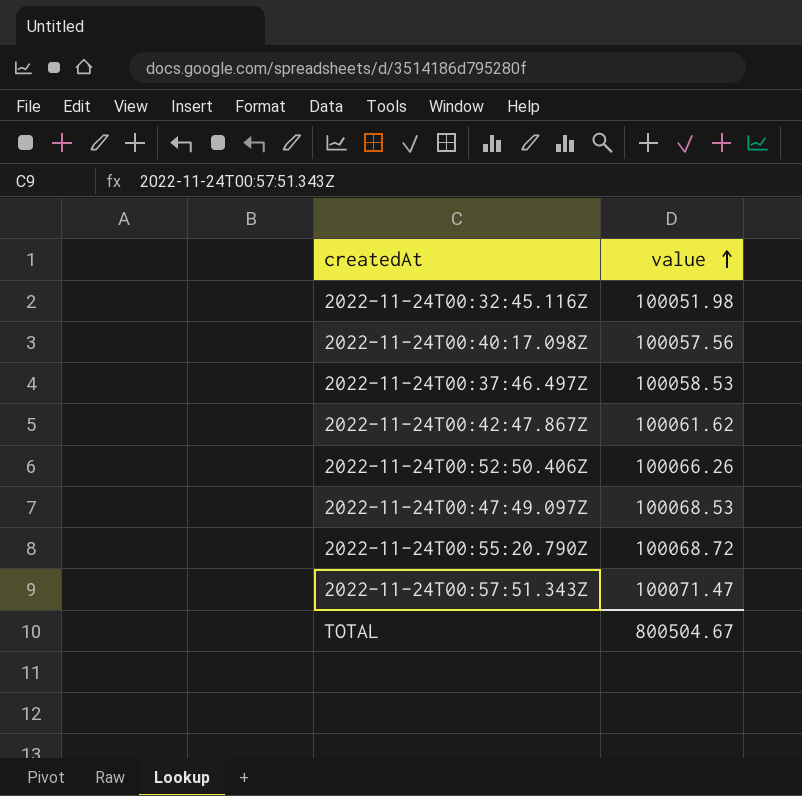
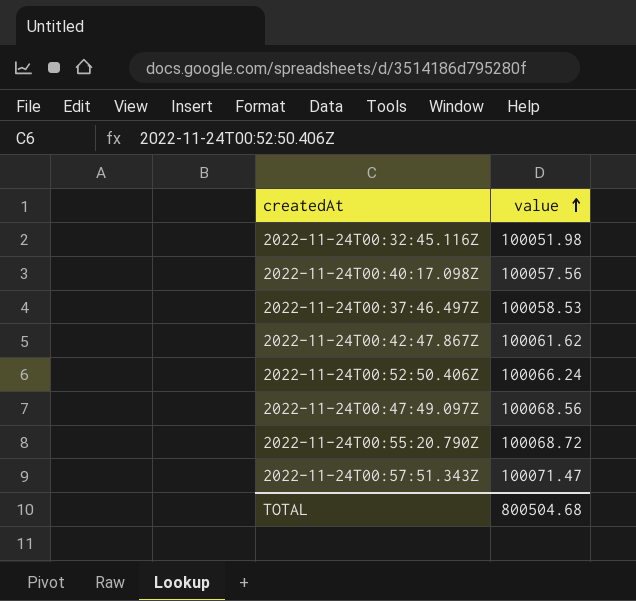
2022-11-24T00:52:50.406Z | value: 100066.26 -> 100066.24
2022-11-24T00:47:49.097Z | value: 100068.53 -> 100068.56
TOTAL | value: 800504.67 -> 800504.68

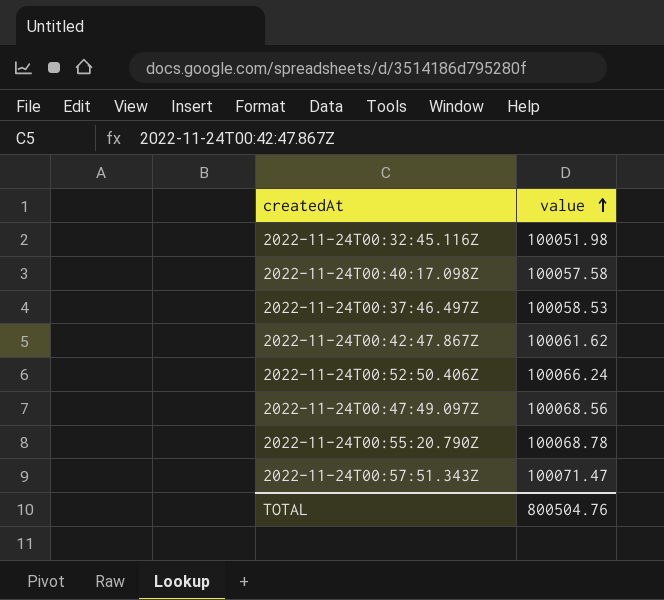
2022-11-24T00:40:17.098Z | value: 100057.56 -> 100057.58
2022-11-24T00:55:20.790Z | value: 100068.72 -> 100068.78
TOTAL | value: 800504.68 -> 800504.76

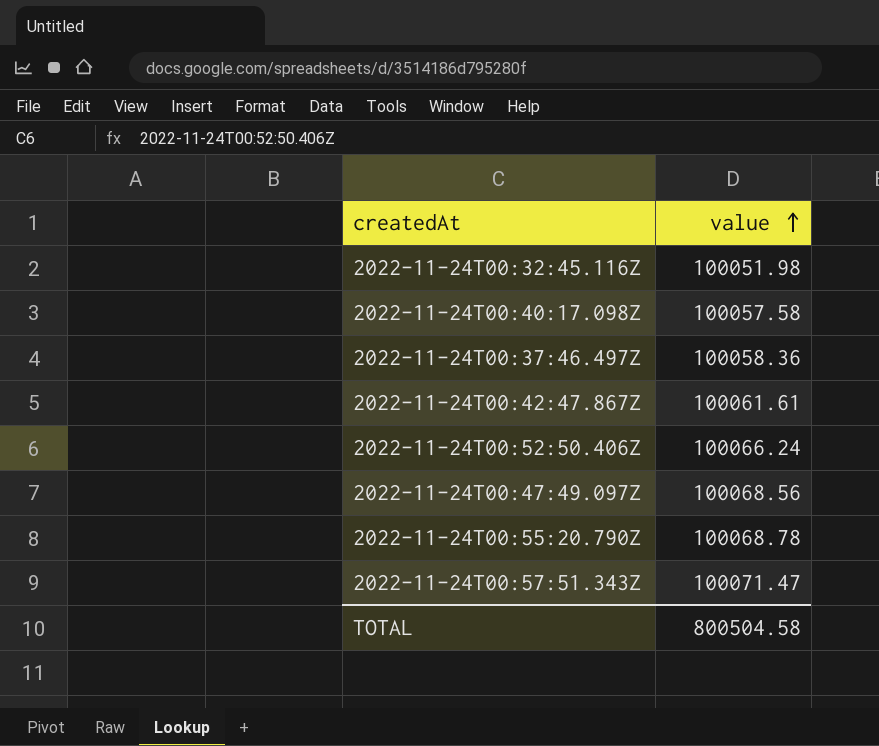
2022-11-24T00:37:46.497Z | value: 100058.53 -> 100058.36
2022-11-24T00:42:47.867Z | value: 100061.62 -> 100061.61
TOTAL | value: 800504.76 -> 800504.58

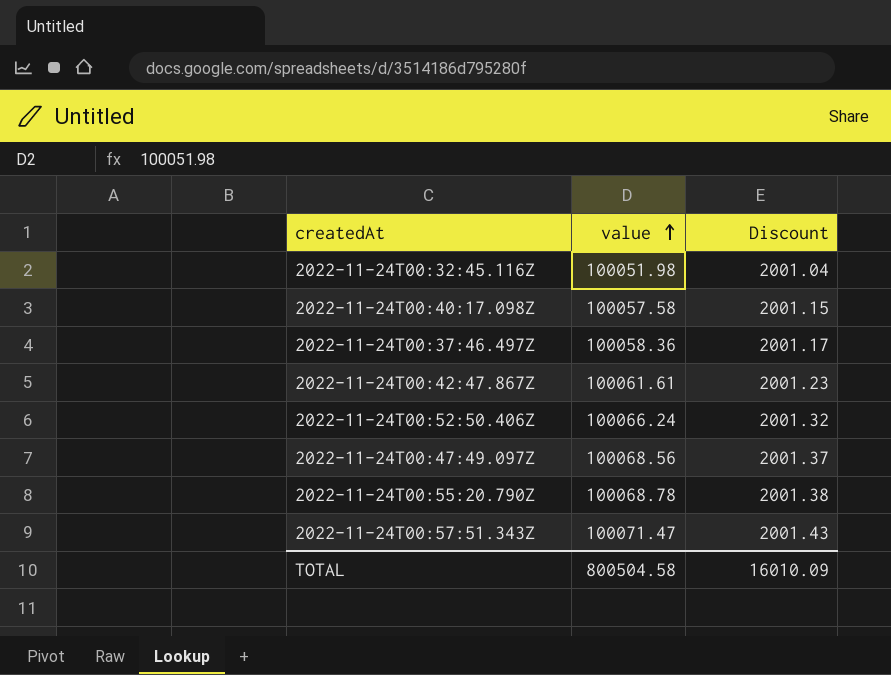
column Discount | formula: none -> [value] * 0.02

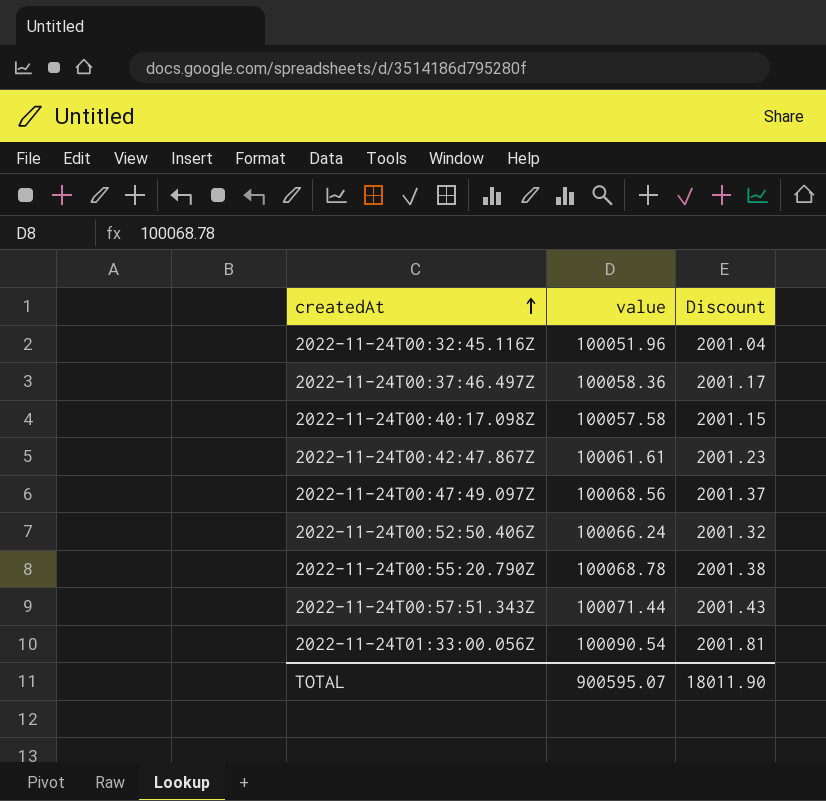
row order: value ascending -> createdAt ascending
2022-11-24T00:32:45.116Z | value: 100051.98 -> 100051.96
2022-11-24T00:57:51.343Z | value: 100071.47 -> 100071.44
row 2022-11-24T01:33:00.056Z: none -> 100090.54 | 2001.81
TOTAL | value: 800504.58 -> 900595.07
TOTAL | Discount: 16010.09 -> 18011.90

